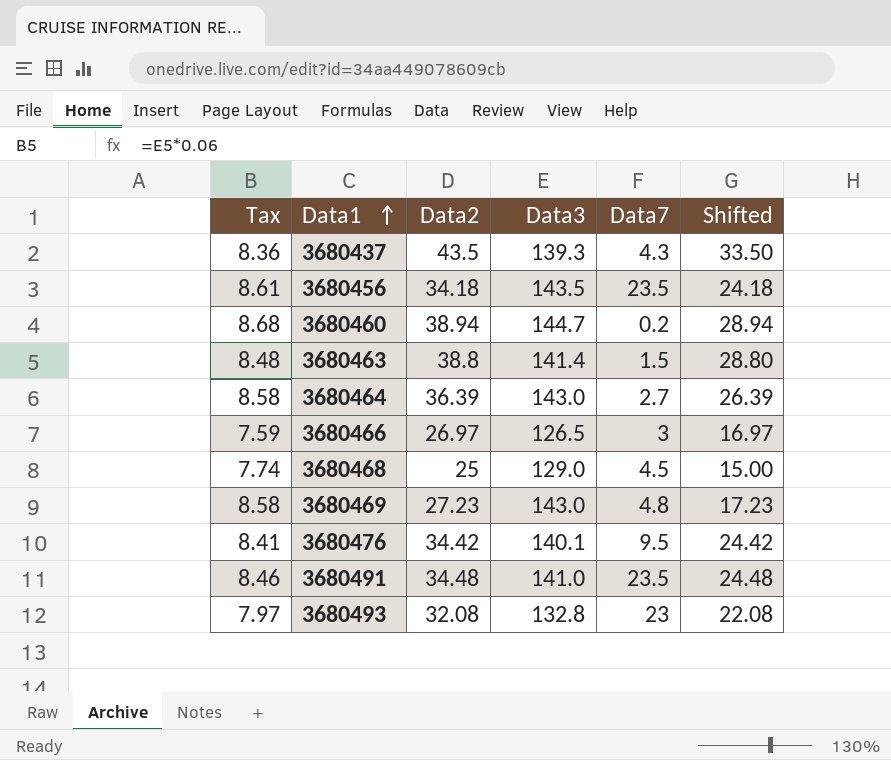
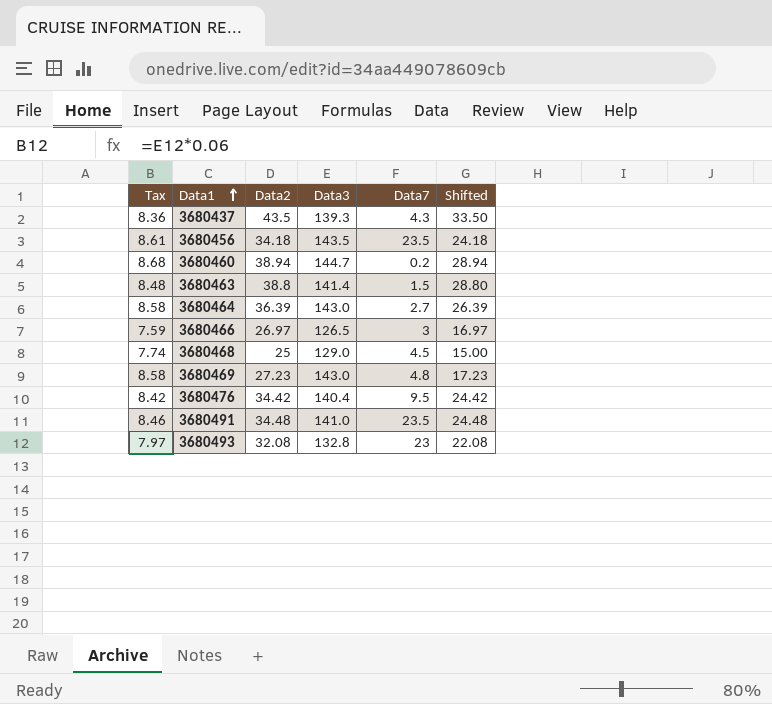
3680476 | Tax: 8.41 -> 8.42
3680476 | Data3: 140.1 -> 140.4

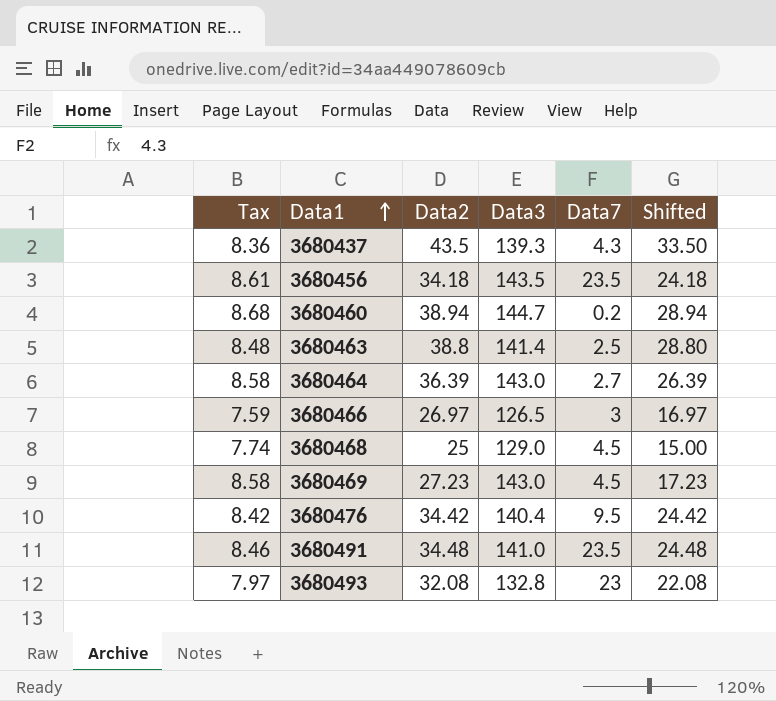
3680463 | Data7: 1.5 -> 2.5
3680469 | Data7: 4.8 -> 4.5

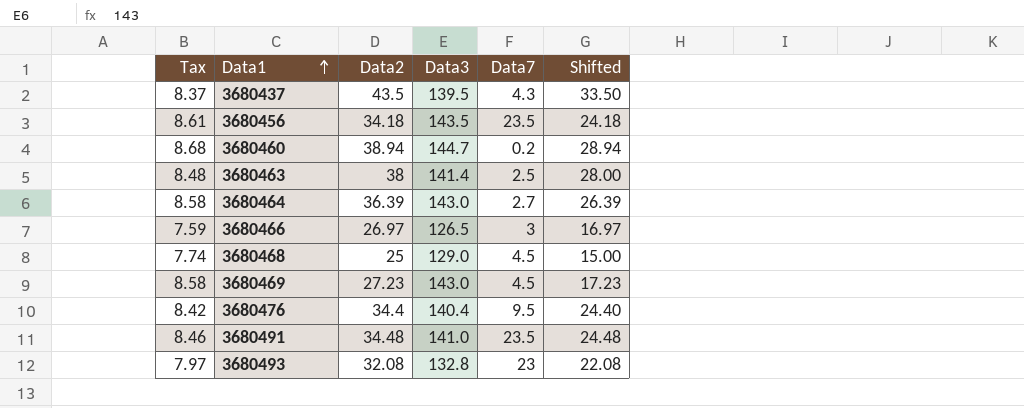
3680437 | Tax: 8.36 -> 8.37
3680437 | Data3: 139.3 -> 139.5
3680463 | Data2: 38.8 -> 38
3680463 | Shifted: 28.80 -> 28.00
3680476 | Data2: 34.42 -> 34.4
3680476 | Shifted: 24.42 -> 24.40

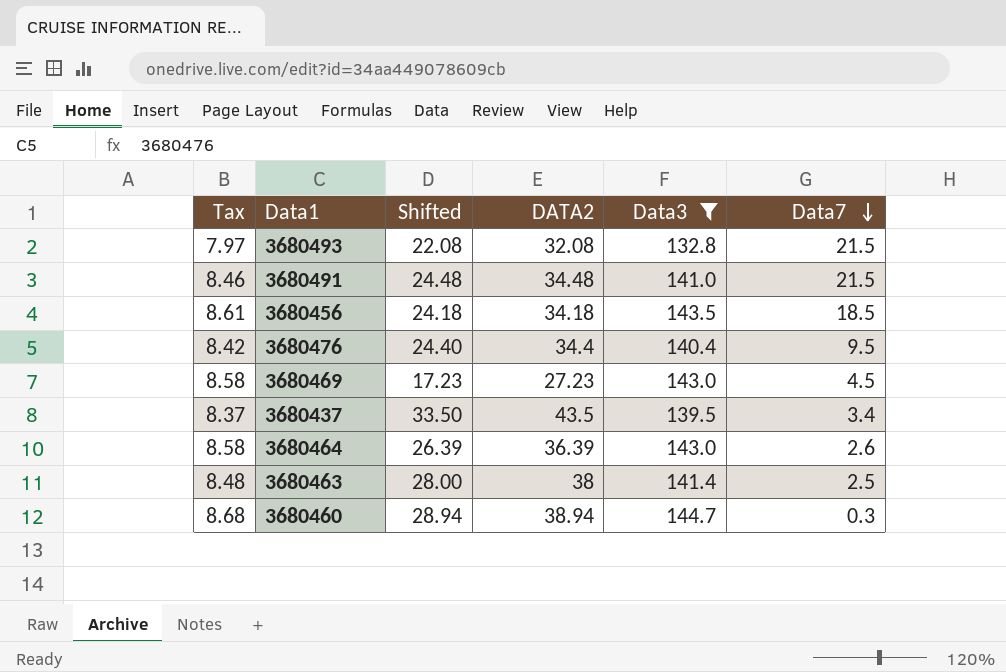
filter: none -> Data3 >= 132.8
row order: Data1 ascending -> Data7 descending
column Shifted | position: 6 -> 3
column name: Data2 -> DATA2
3680493 | Data7: 23 -> 21.5
3680491 | Data7: 23.5 -> 21.5
3680456 | Data7: 23.5 -> 18.5
3680437 | Data7: 4.3 -> 3.4
3680464 | Data7: 2.7 -> 2.6
3680460 | Data7: 0.2 -> 0.3

